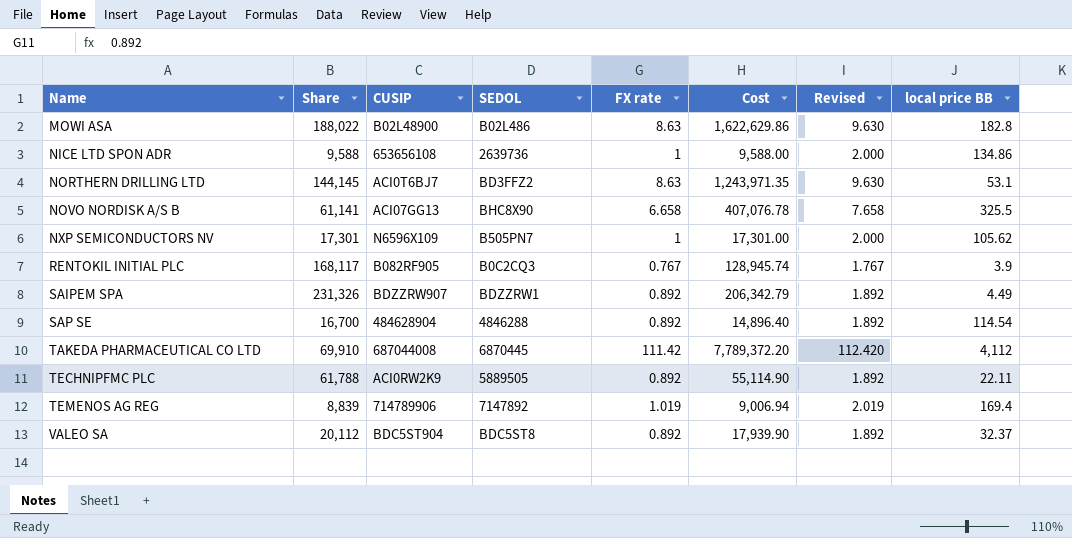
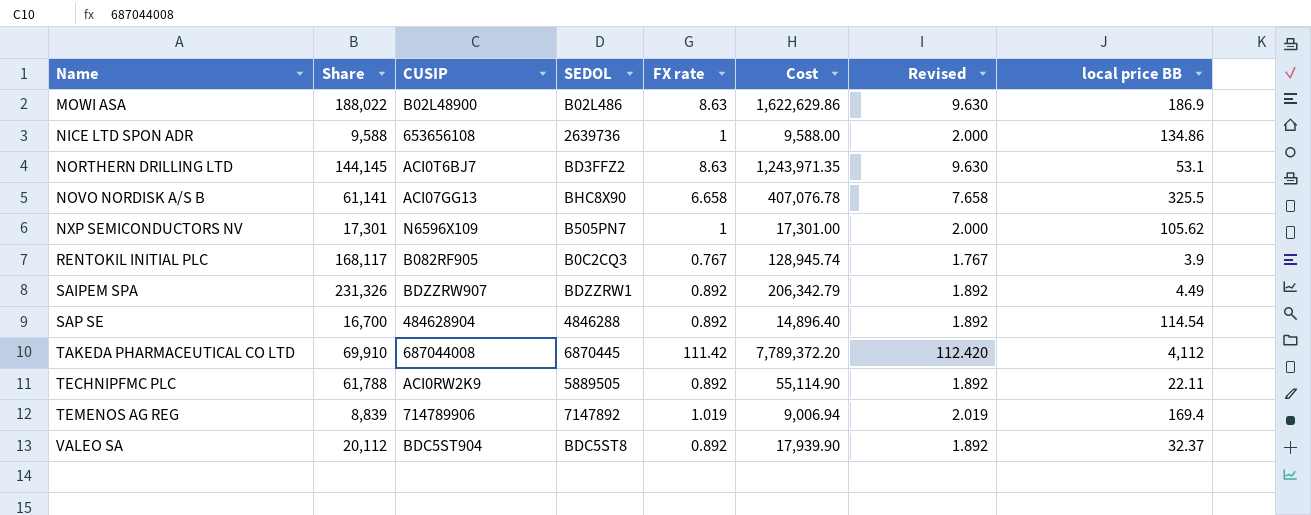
MOWI ASA | local price BB: 182.8 -> 186.9

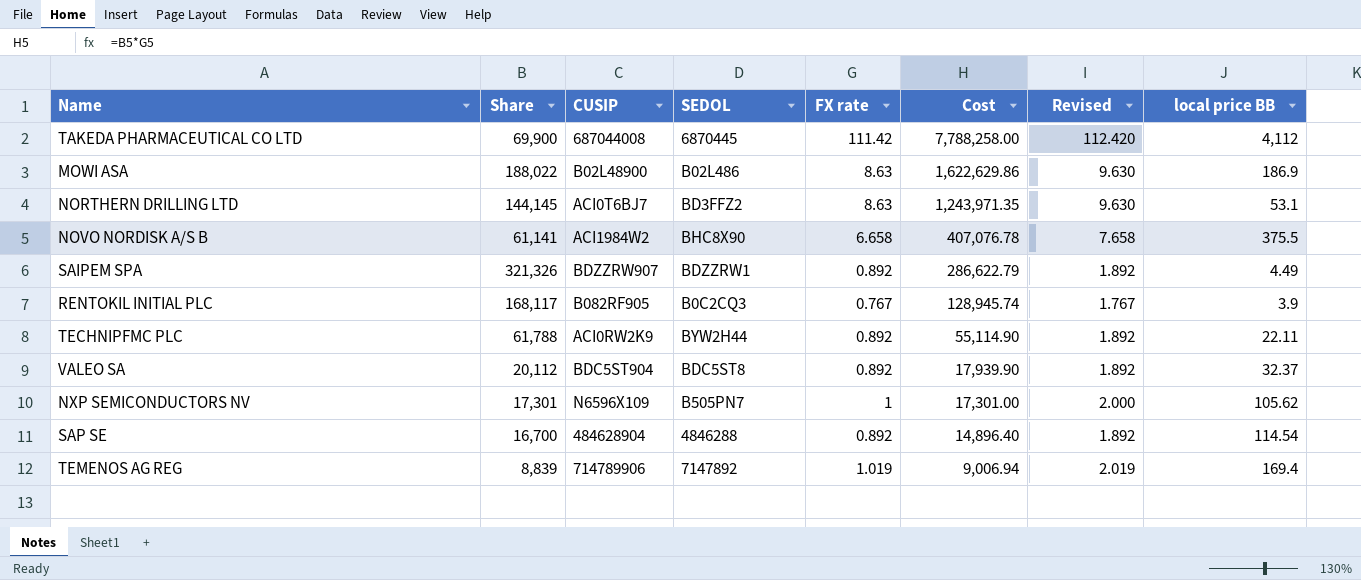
row order: Name ascending -> Cost descending
row NICE LTD SPON ADR: 9,588 | 653656108 | 2639736 | 1 | 9,588.00 | 2.000 | 134.86 -> none
TAKEDA PHARMACEUTICAL CO LTD | Share: 69,910 -> 69,900
TAKEDA PHARMACEUTICAL CO LTD | Cost: 7,789,372.20 -> 7,788,258.00
NOVO NORDISK A/S B | CUSIP: ACI07GG13 -> ACI1984W2
NOVO NORDISK A/S B | local price BB: 325.5 -> 375.5
SAIPEM SPA | Share: 231,326 -> 321,326
SAIPEM SPA | Cost: 206,342.79 -> 286,622.79
TECHNIPFMC PLC | SEDOL: 5889505 -> BYW2H44

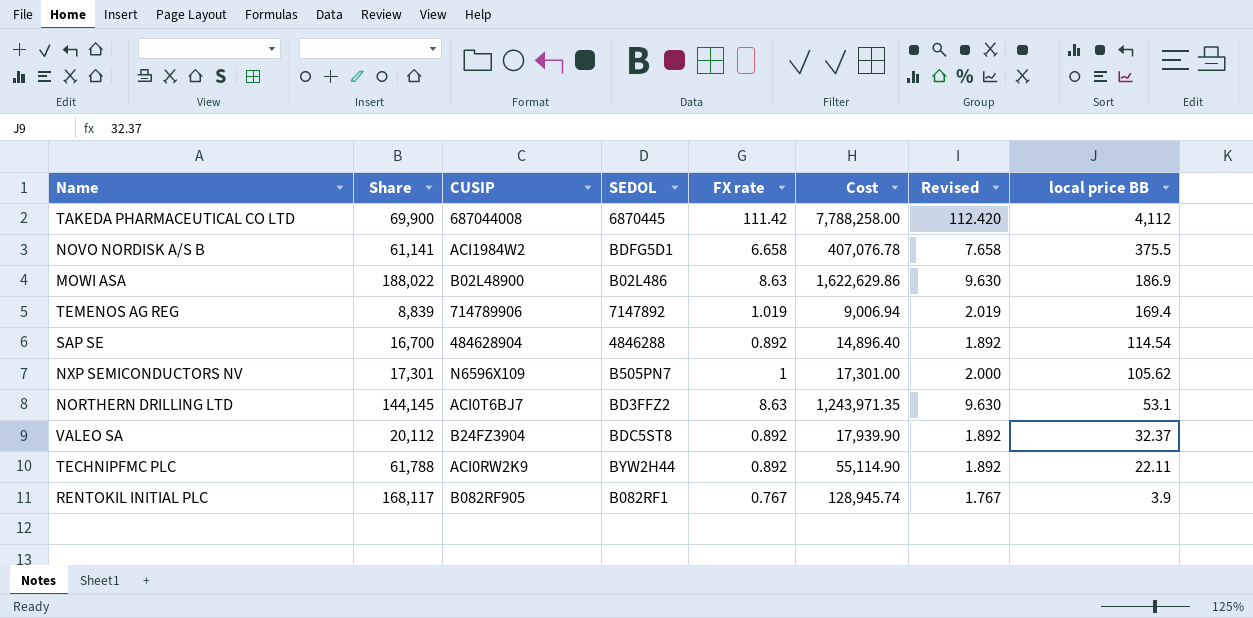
row order: Cost descending -> local price BB descending
row SAIPEM SPA: 321,326 | BDZZRW907 | BDZZRW1 | 0.892 | 286,622.79 | 1.892 | 4.49 -> none
NOVO NORDISK A/S B | SEDOL: BHC8X90 -> BDFG5D1
VALEO SA | CUSIP: BDC5ST904 -> B24FZ3904
RENTOKIL INITIAL PLC | SEDOL: B0C2CQ3 -> B082RF1

